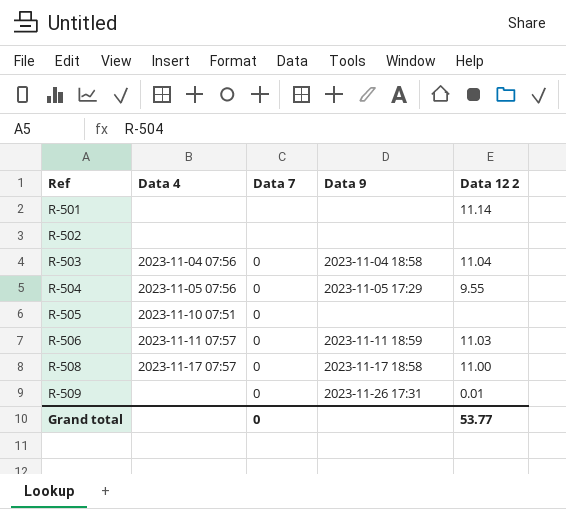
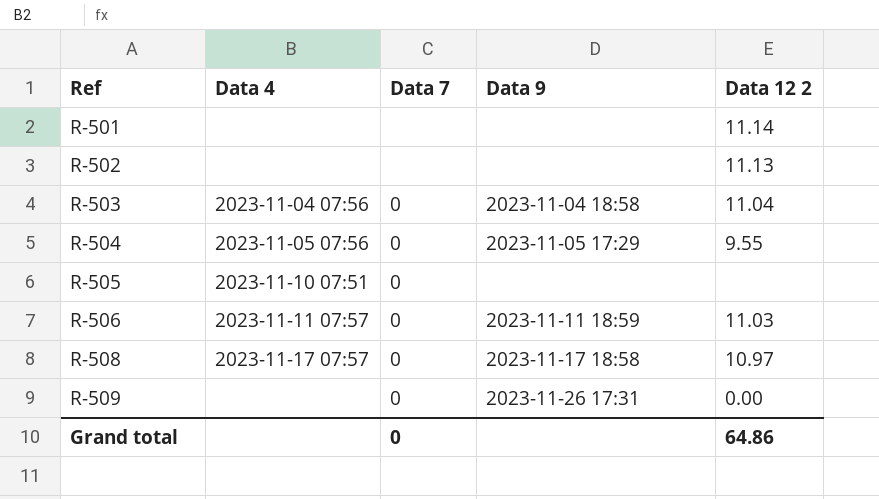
R-502 | Data 12 2: none -> 11.13
R-508 | Data 12 2: 11.00 -> 10.97
R-509 | Data 12 2: 0.01 -> 0.00
Grand total | Data 12 2: 53.77 -> 64.86

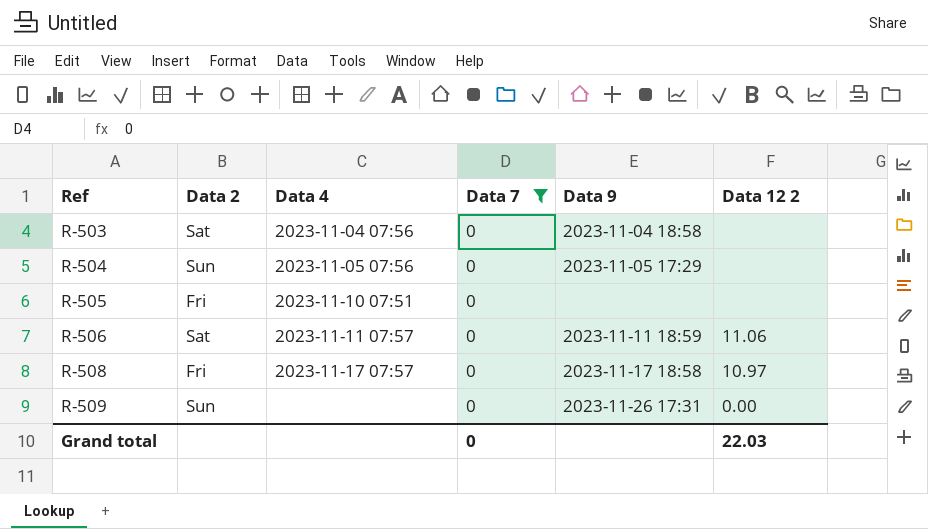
filter: none -> Data 7 = 0
column Data 2 | position: none -> 2
R-503 | Data 12 2: 11.04 -> none
R-504 | Data 12 2: 9.55 -> none
R-506 | Data 12 2: 11.03 -> 11.06
Grand total | Data 12 2: 64.86 -> 22.03

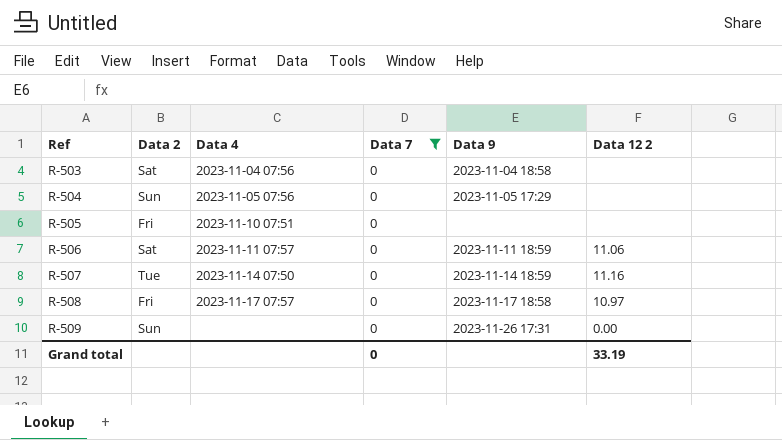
row R-507: none -> Tue | 2023-11-14 07:50 | 0 | 2023-11-14 18:59 | 11.16
Grand total | Data 12 2: 22.03 -> 33.19

